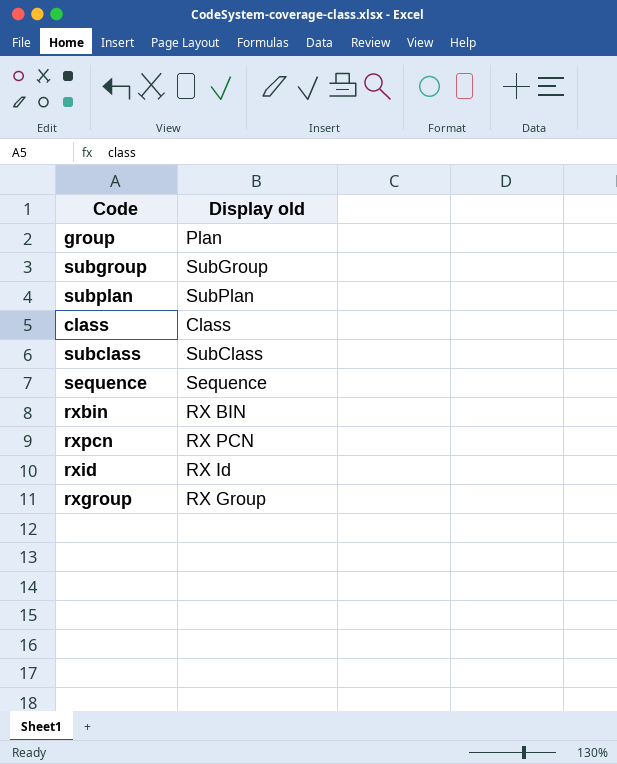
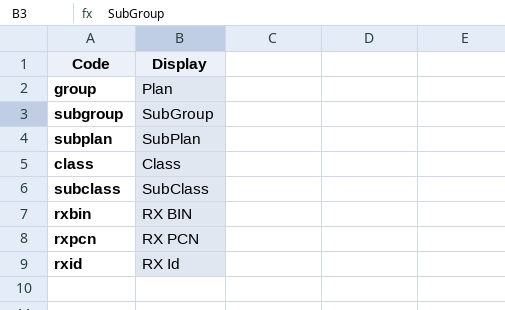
column name: Display old -> Display
row sequence: Sequence -> none
row rxgroup: RX Group -> none

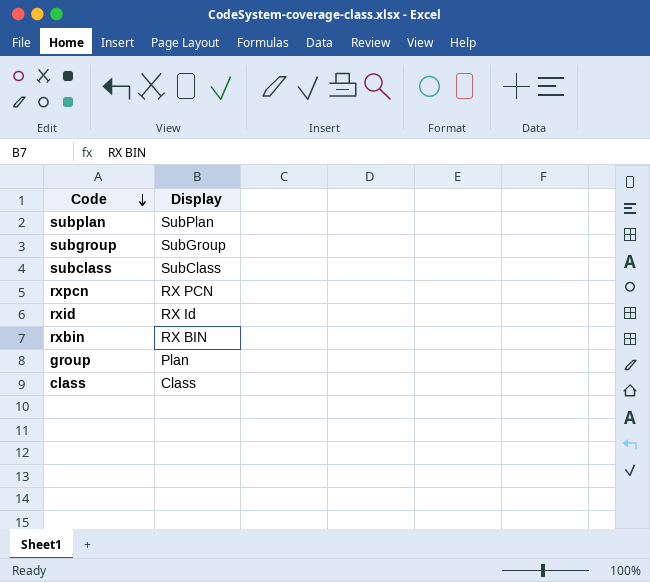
row order: none -> Code descending

